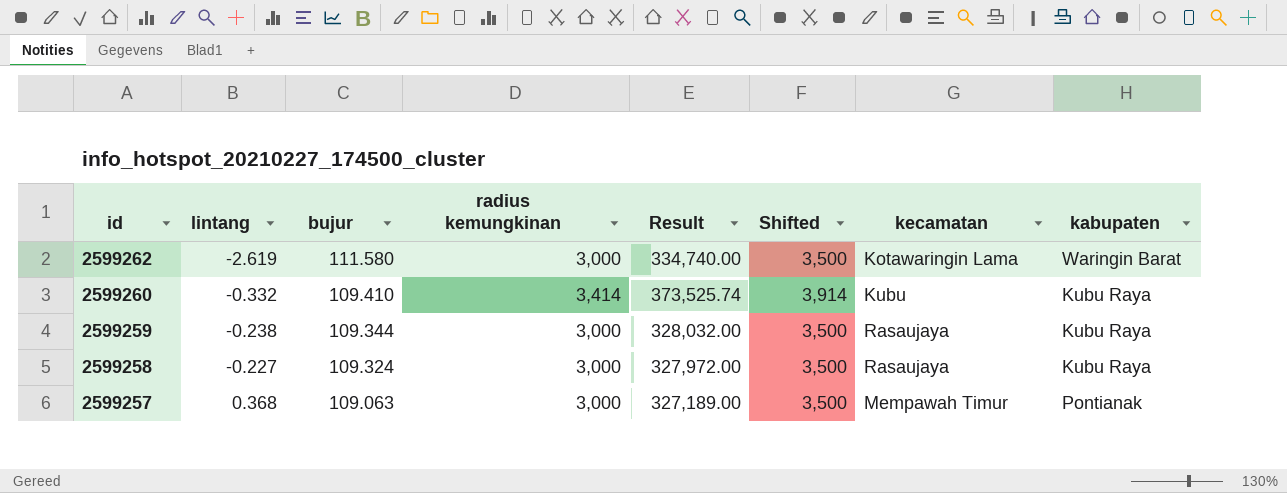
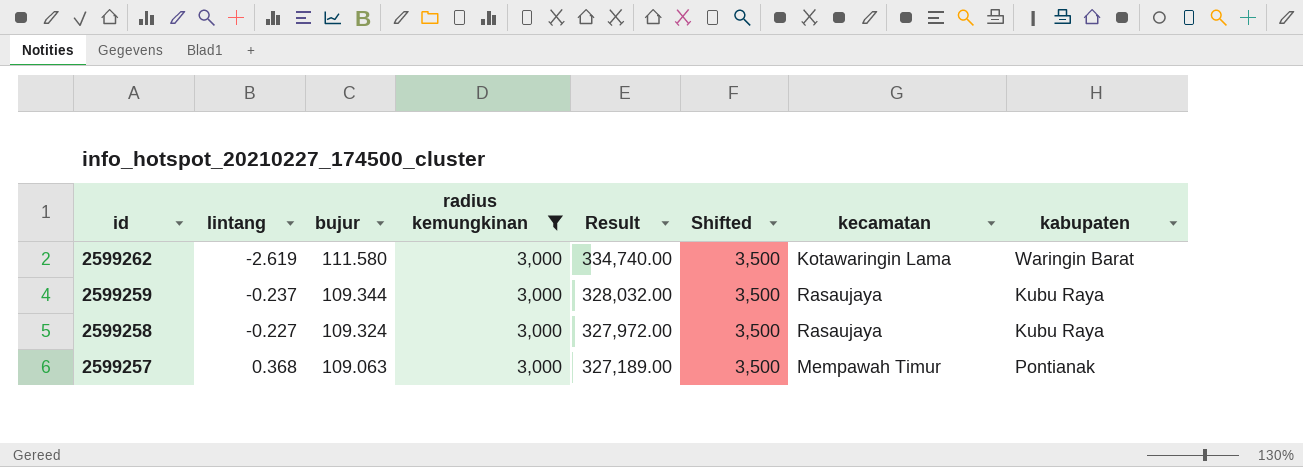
filter: none -> radius kemungkinan = 3,000
2599259 | lintang: -0.238 -> -0.237

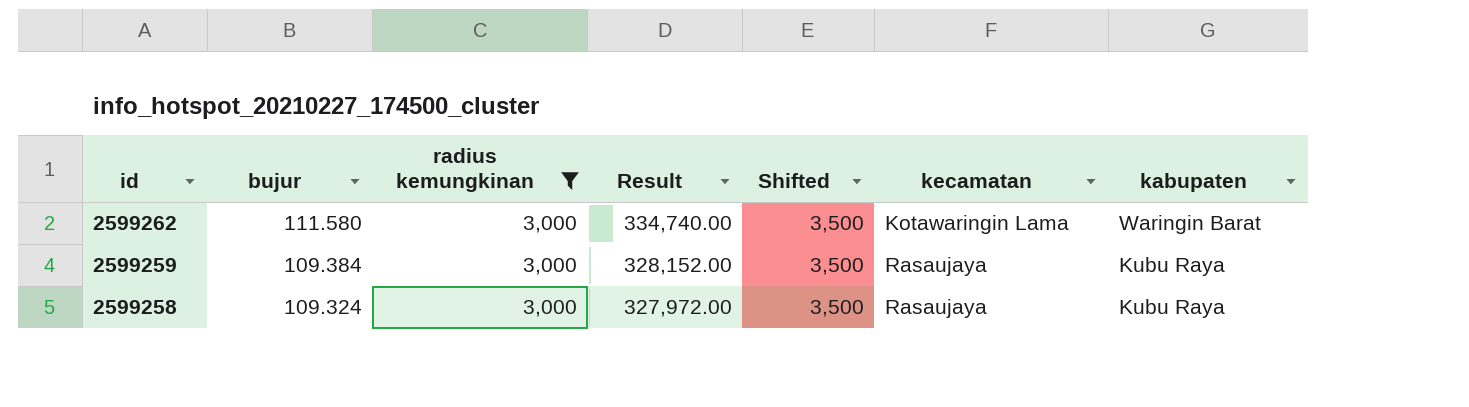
column lintang | position: 2 -> none
row 2599257: 0.368 | 109.063 | 3,000 | 327,189.00 | 3,500 | Mempawah Timur | Pontianak -> none
2599259 | bujur: 109.344 -> 109.384
2599259 | Result: 328,032.00 -> 328,152.00

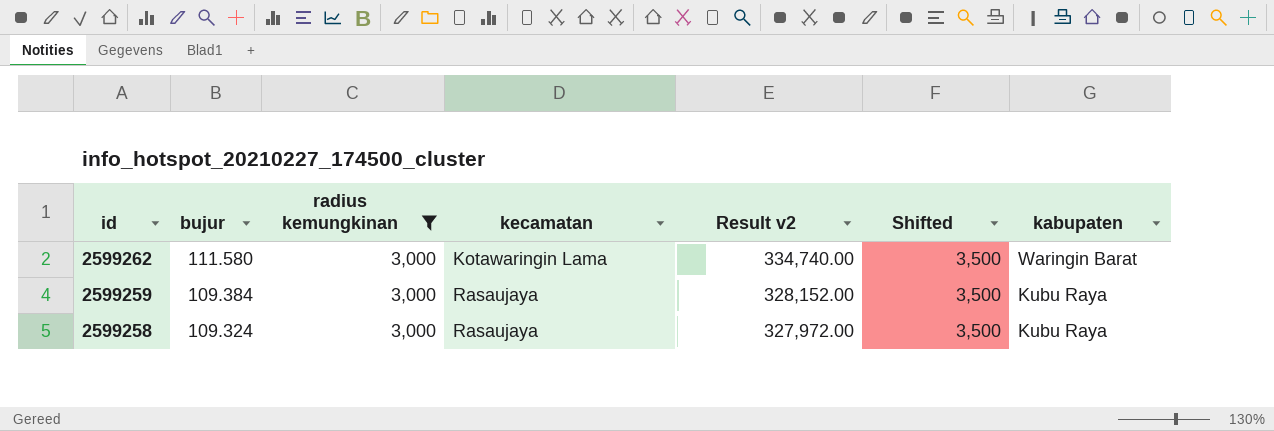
column kecamatan | position: 6 -> 4
column name: Result -> Result v2

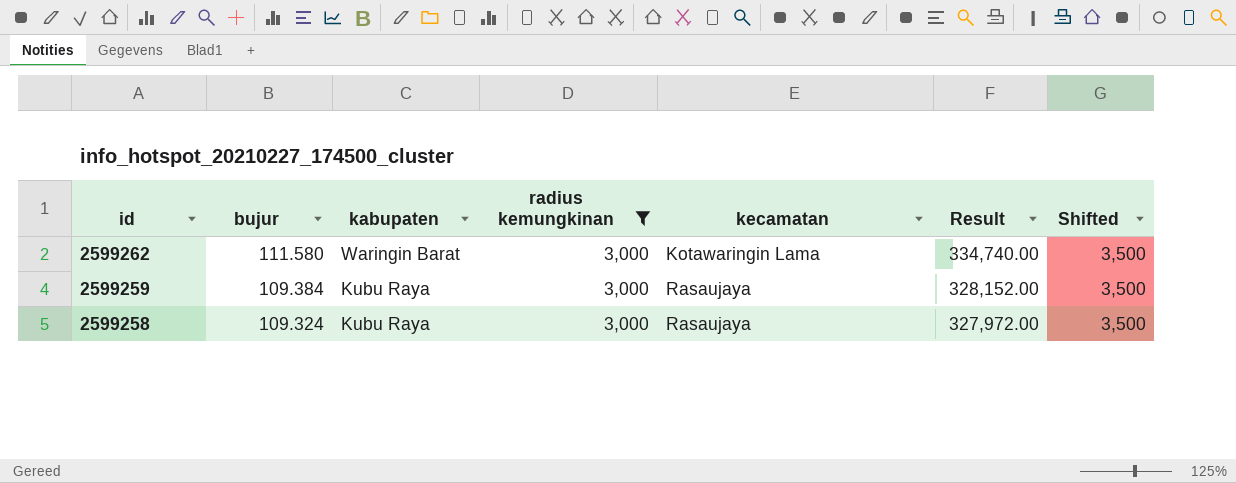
column kabupaten | position: 7 -> 3
column name: Result v2 -> Result

